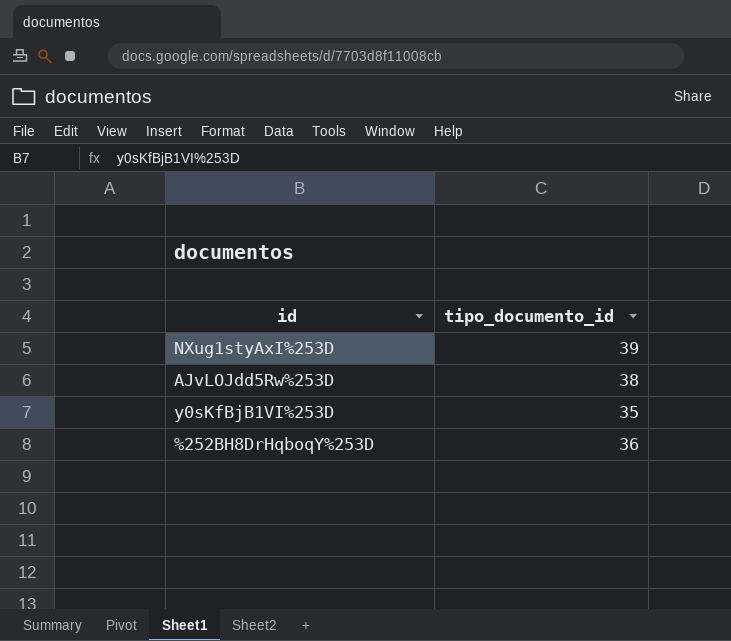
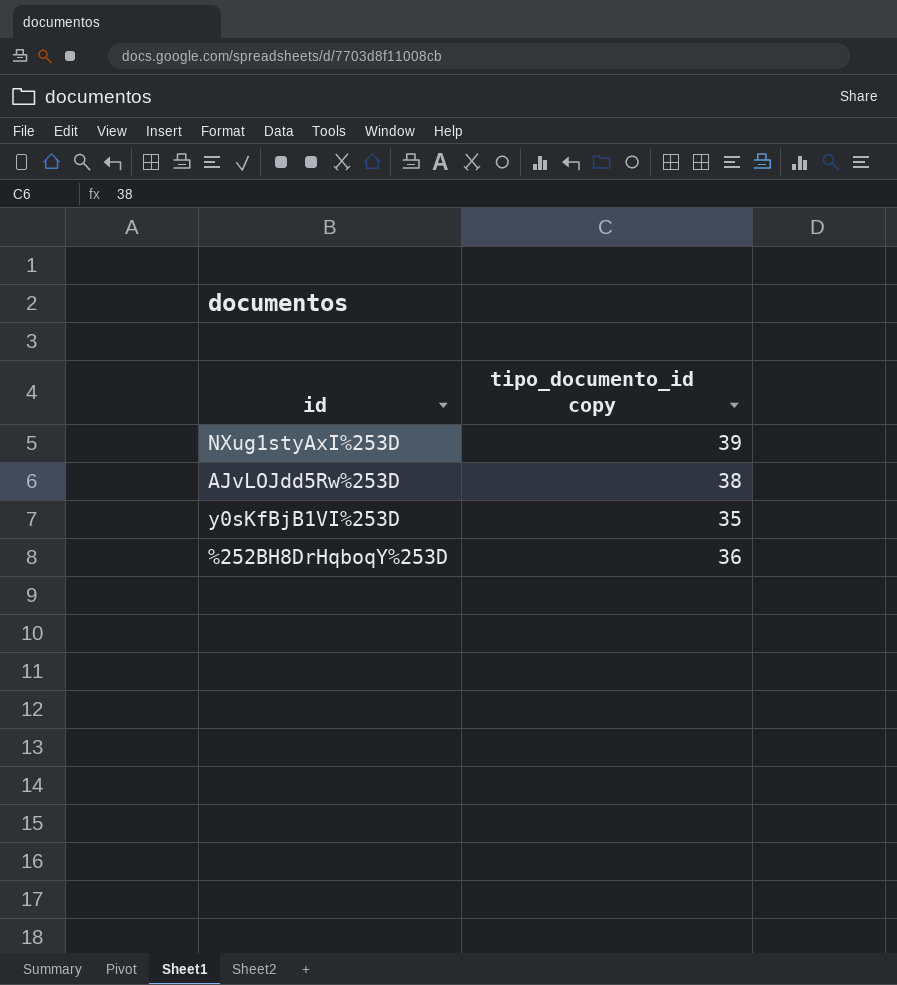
column name: tipo_documento_id -> tipo_documento_id copy

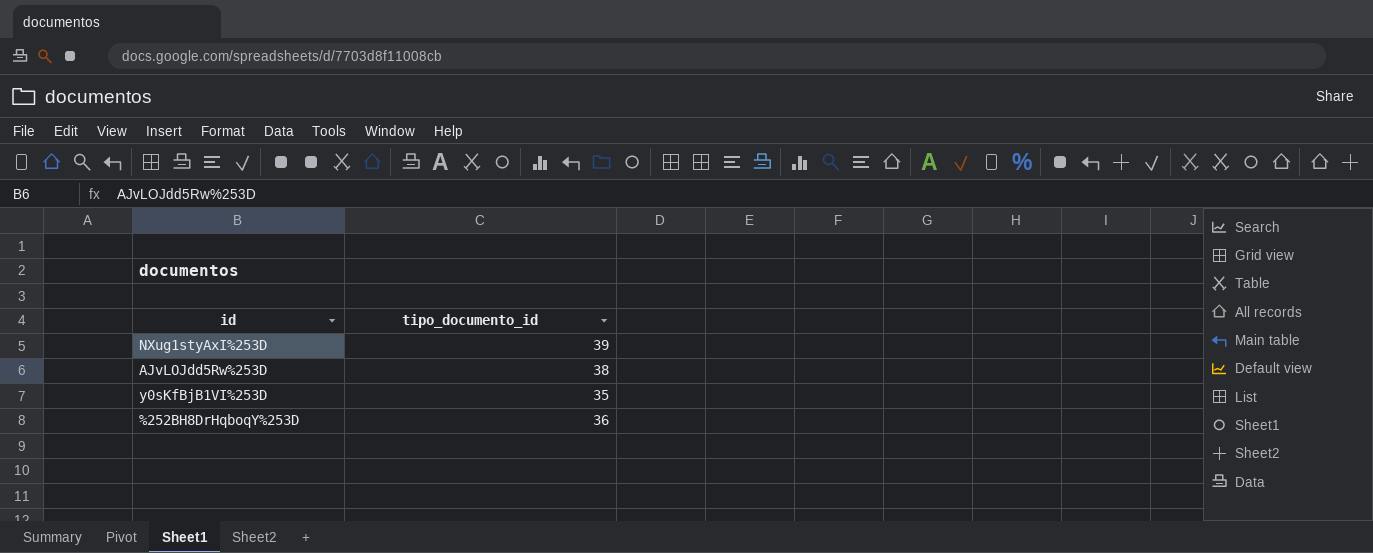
column name: tipo_documento_id copy -> tipo_documento_id

